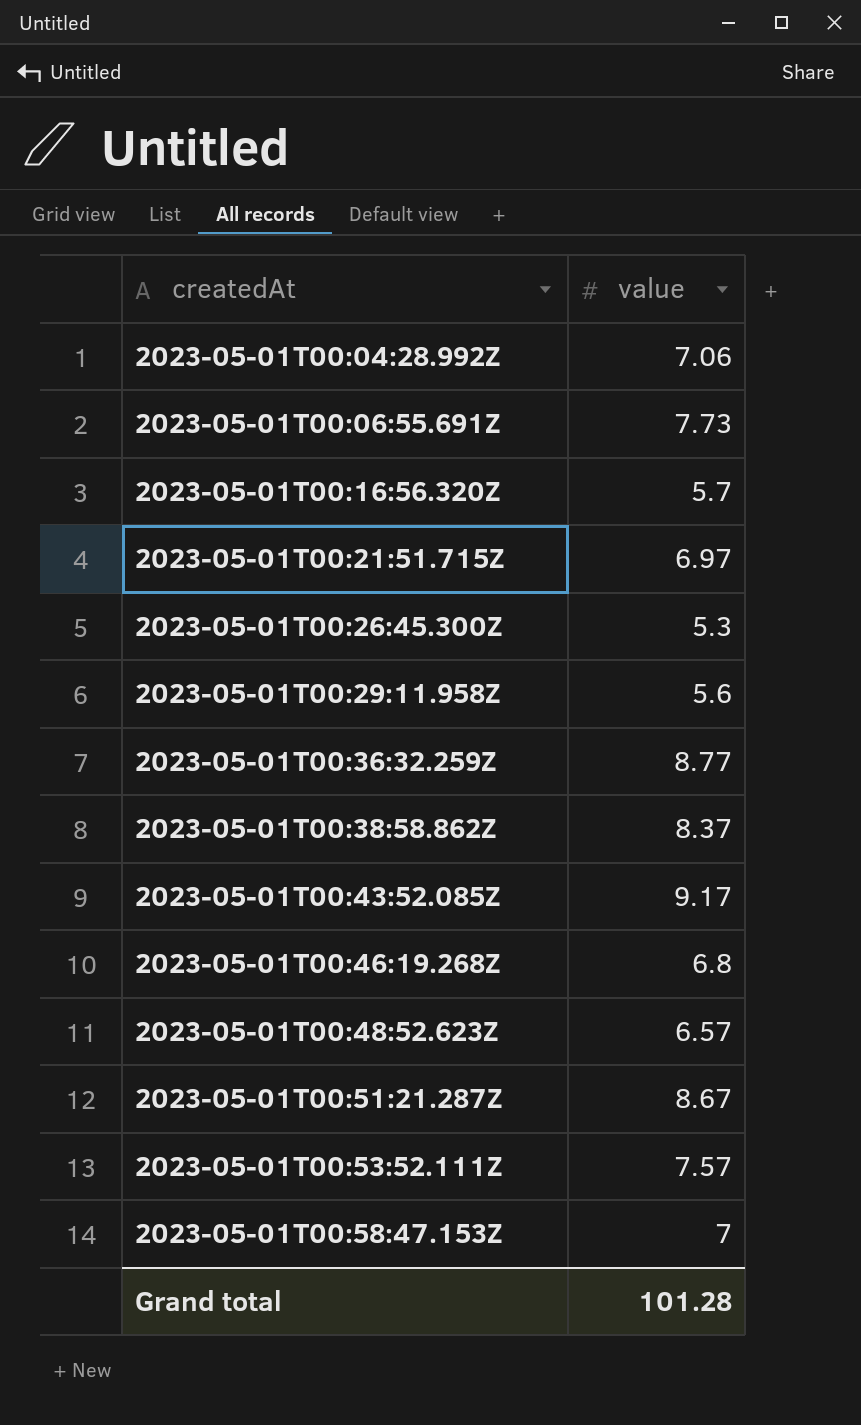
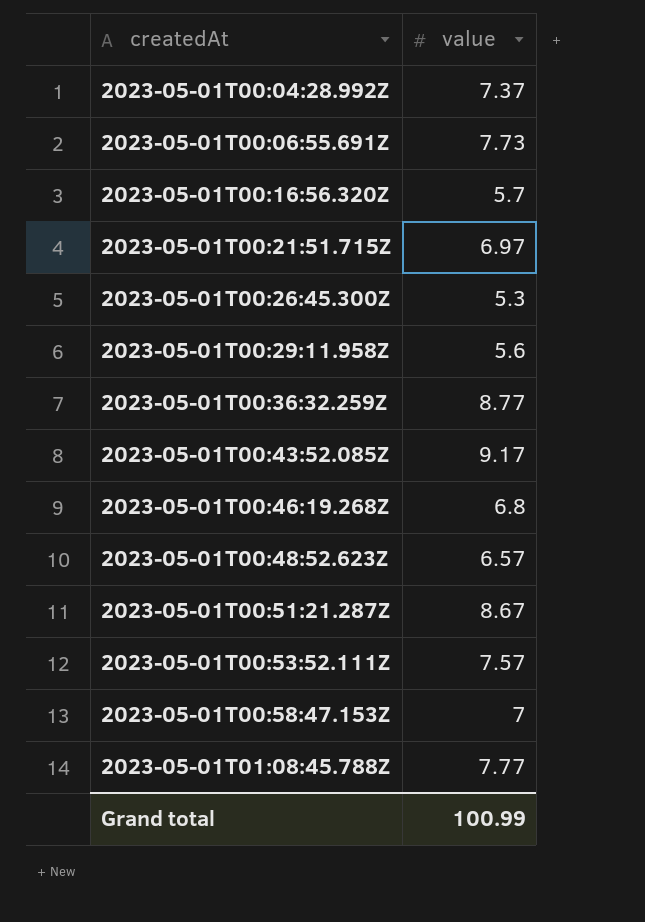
row 2023-05-01T00:38:58.862Z: 8.37 -> none
2023-05-01T00:04:28.992Z | value: 7.06 -> 7.37
row 2023-05-01T01:08:45.788Z: none -> 7.77
Grand total | value: 101.28 -> 100.99

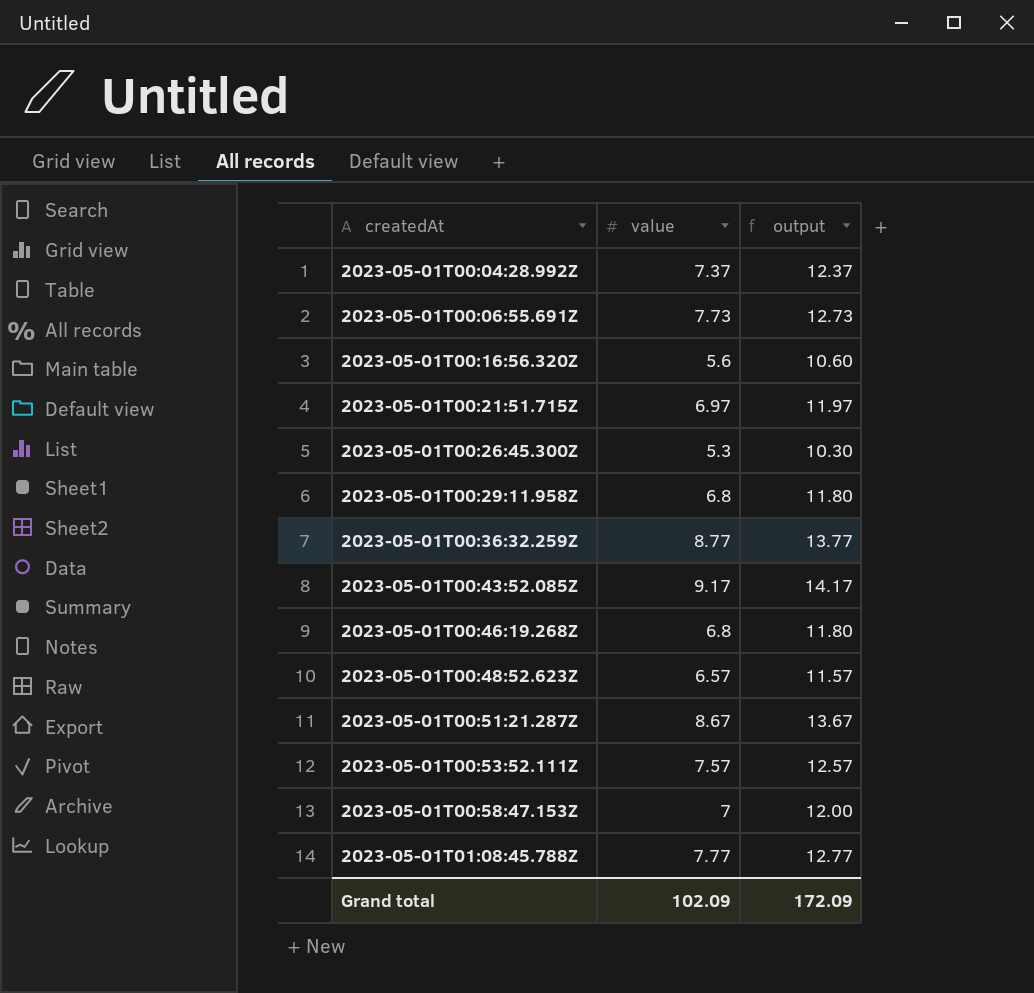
column output | formula: none -> [value] + 5
2023-05-01T00:16:56.320Z | value: 5.7 -> 5.6
2023-05-01T00:29:11.958Z | value: 5.6 -> 6.8
Grand total | value: 100.99 -> 102.09

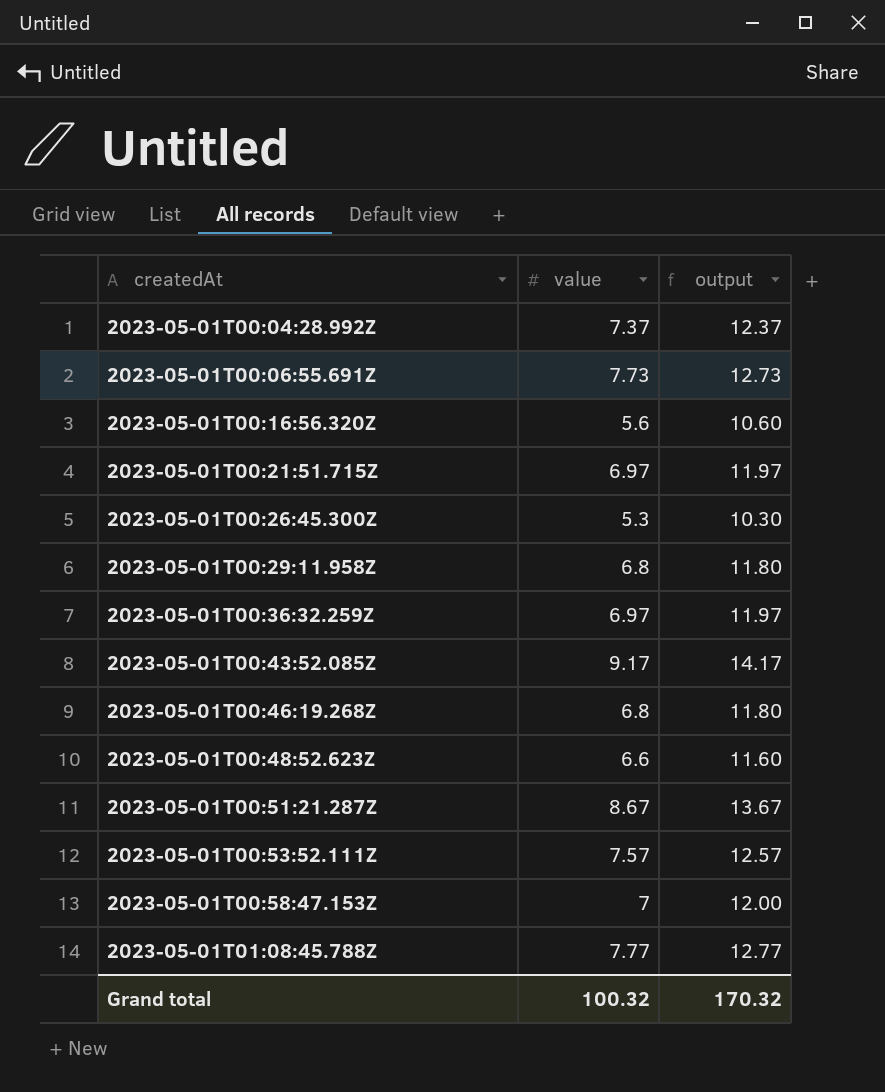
2023-05-01T00:36:32.259Z | value: 8.77 -> 6.97
2023-05-01T00:36:32.259Z | output: 13.77 -> 11.97
2023-05-01T00:48:52.623Z | value: 6.57 -> 6.6
2023-05-01T00:48:52.623Z | output: 11.57 -> 11.60
Grand total | value: 102.09 -> 100.32
Grand total | output: 172.09 -> 170.32

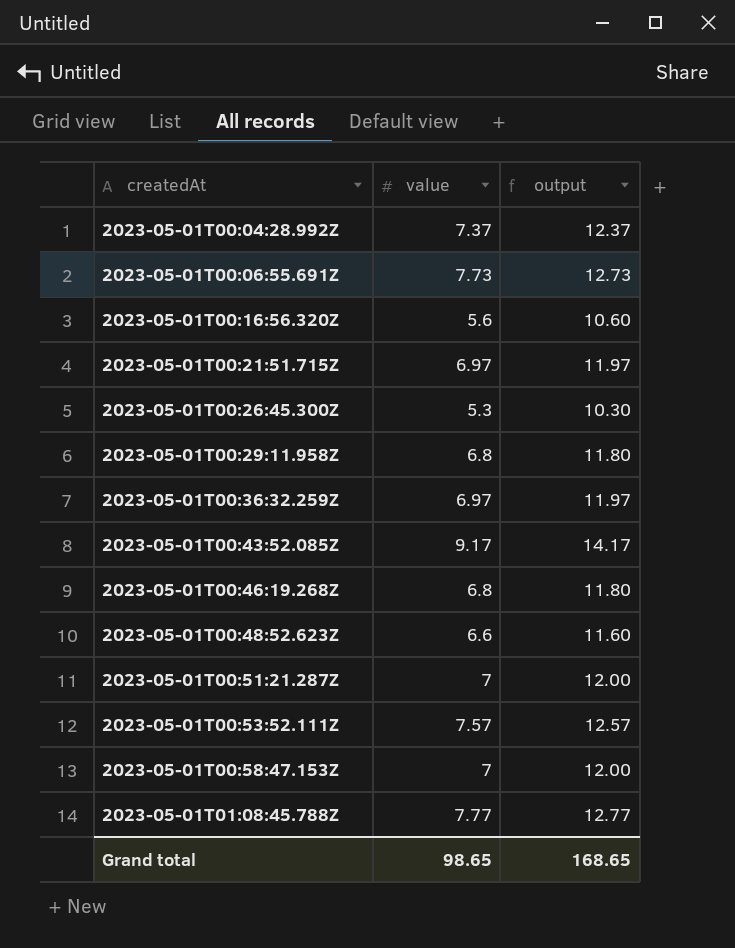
2023-05-01T00:51:21.287Z | value: 8.67 -> 7
2023-05-01T00:51:21.287Z | output: 13.67 -> 12.00
Grand total | value: 100.32 -> 98.65
Grand total | output: 170.32 -> 168.65

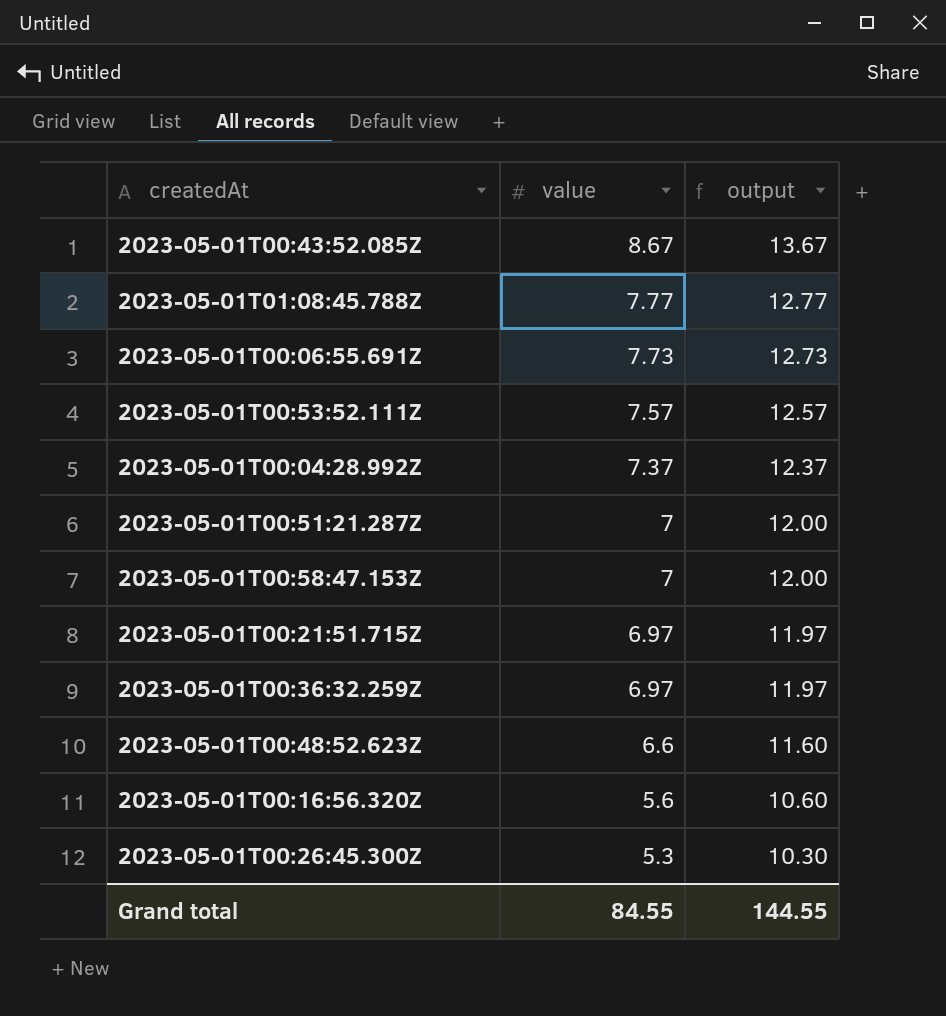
row order: createdAt ascending -> value descending
row 2023-05-01T00:29:11.958Z: 6.8 | 11.80 -> none
row 2023-05-01T00:46:19.268Z: 6.8 | 11.80 -> none
2023-05-01T00:43:52.085Z | value: 9.17 -> 8.67
2023-05-01T00:43:52.085Z | output: 14.17 -> 13.67
Grand total | value: 98.65 -> 84.55
Grand total | output: 168.65 -> 144.55

